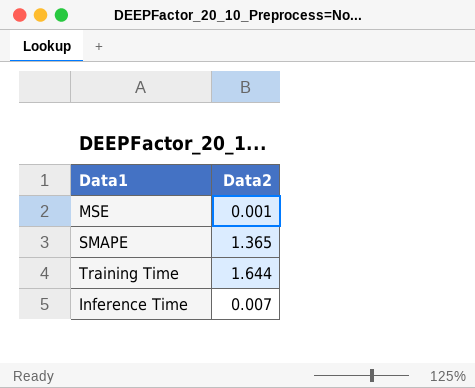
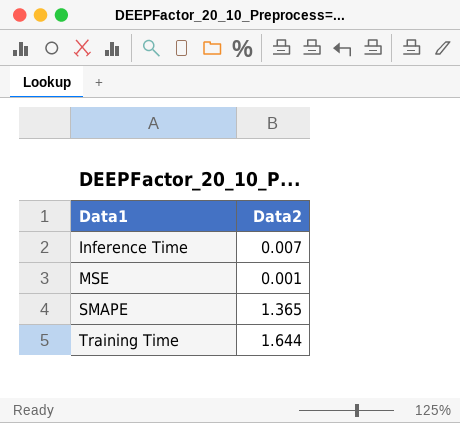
row order: none -> Data1 ascending

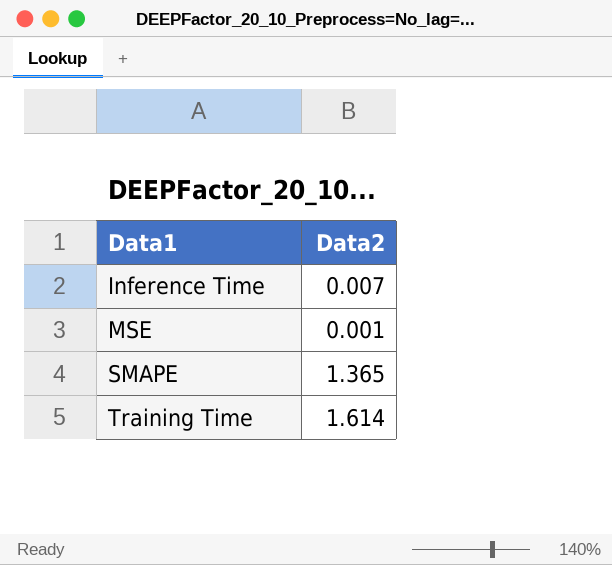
Training Time | Data2: 1.644 -> 1.614

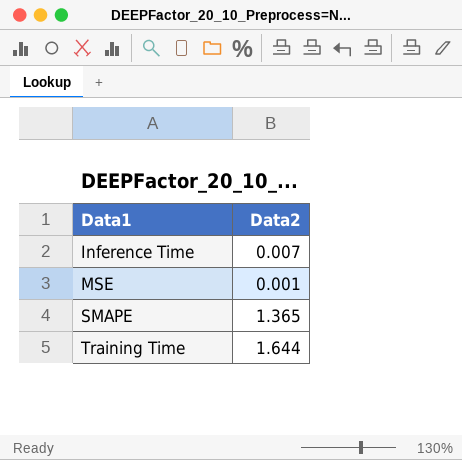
Training Time | Data2: 1.614 -> 1.644

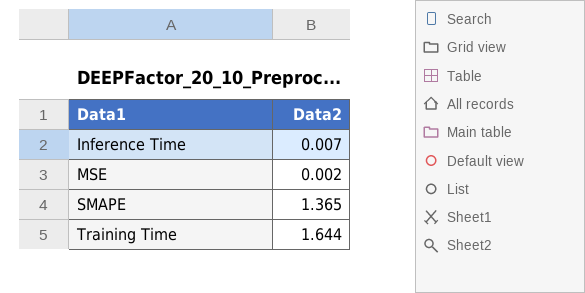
MSE | Data2: 0.001 -> 0.002

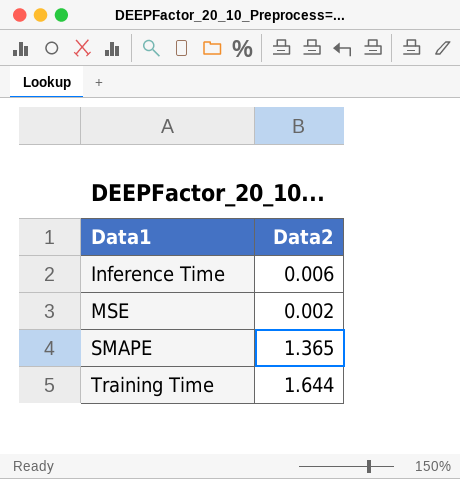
Inference Time | Data2: 0.007 -> 0.006

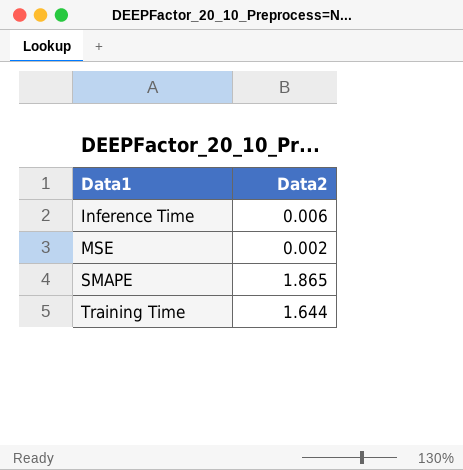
SMAPE | Data2: 1.365 -> 1.865

